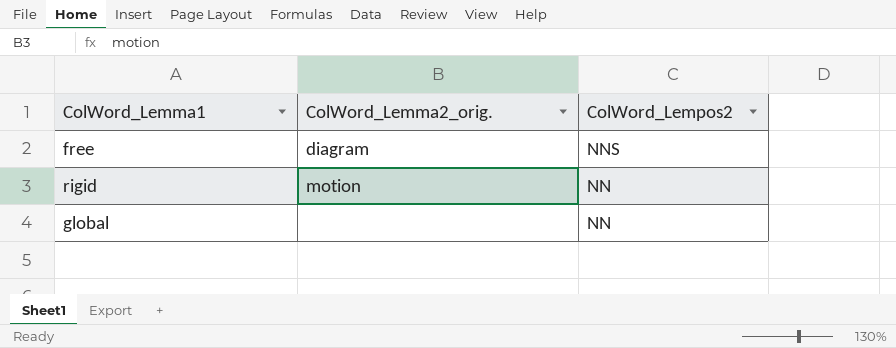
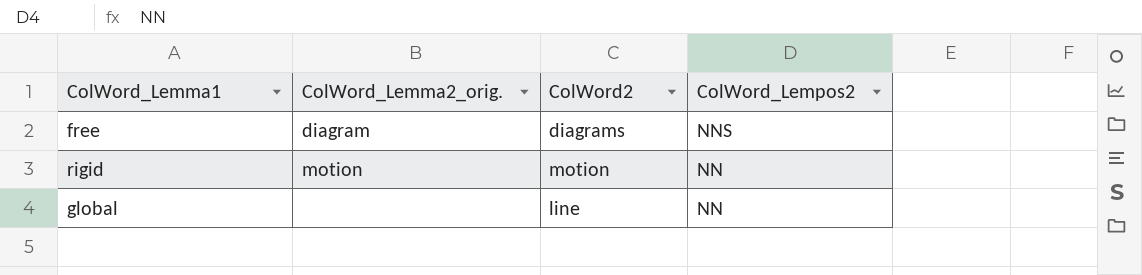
column ColWord2 | position: none -> 3

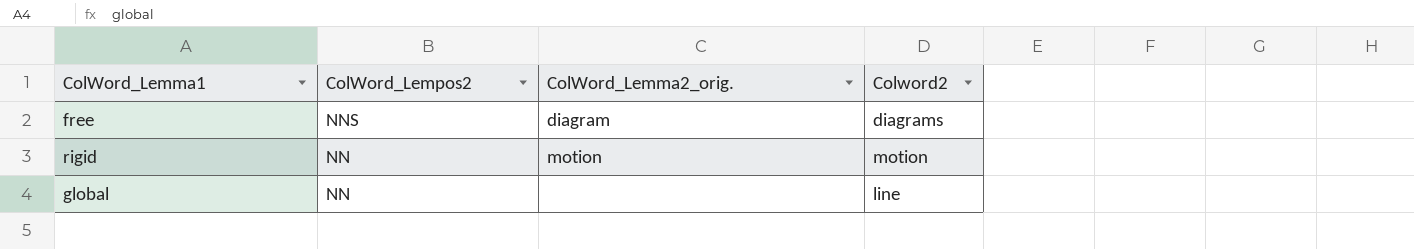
column ColWord_Lempos2 | position: 4 -> 2
column name: ColWord2 -> Colword2

